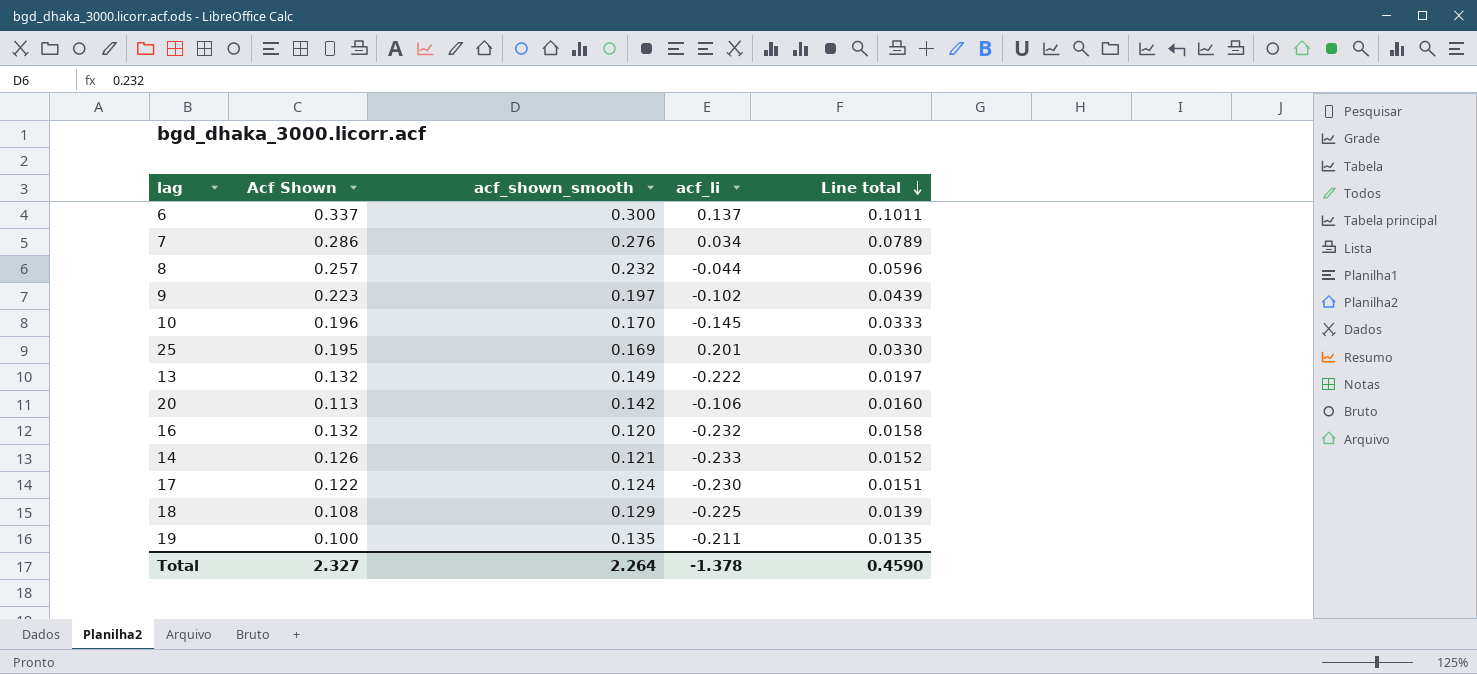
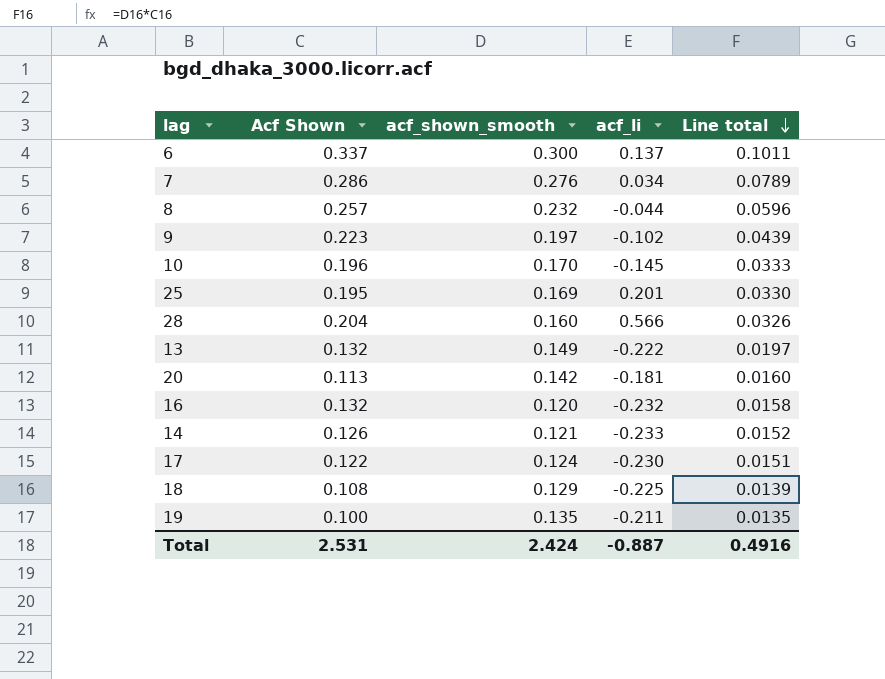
row 28: none -> 0.204 | 0.160 | 0.566 | 0.0326
20 | acf_li: -0.106 -> -0.181
Total | Acf Shown: 2.327 -> 2.531
Total | acf_shown_smooth: 2.264 -> 2.424
Total | acf_li: -1.378 -> -0.887
Total | Line total: 0.4590 -> 0.4916

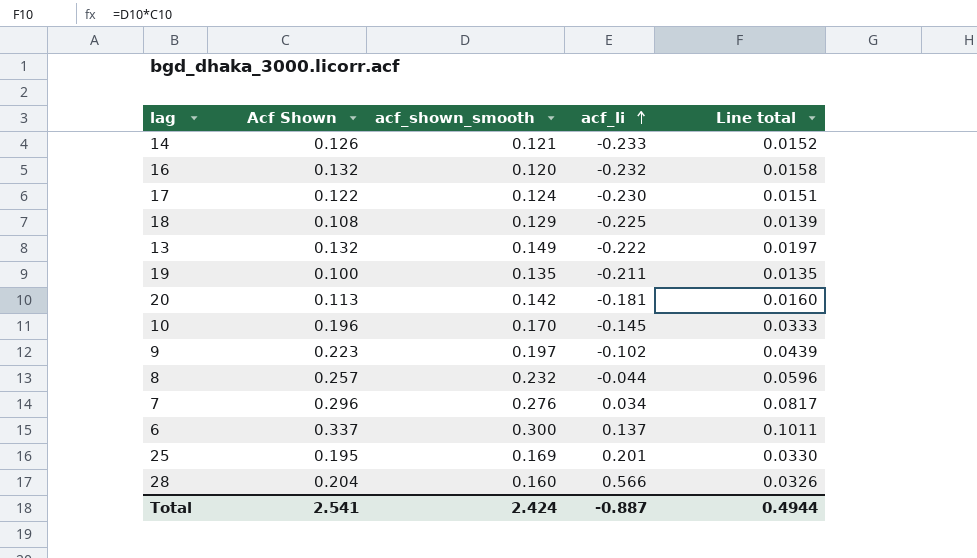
row order: Line total descending -> acf_li ascending
7 | Acf Shown: 0.286 -> 0.296
7 | Line total: 0.0789 -> 0.0817
Total | Acf Shown: 2.531 -> 2.541
Total | Line total: 0.4916 -> 0.4944

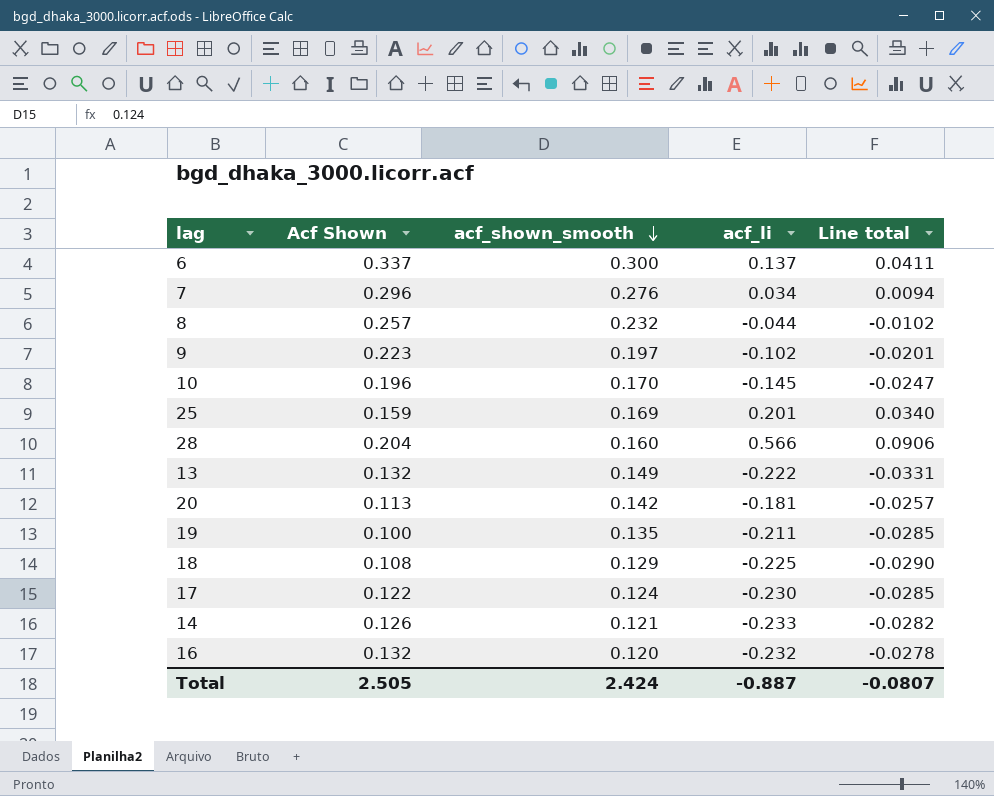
row order: acf_li ascending -> acf_shown_smooth descending
column Line total | formula: [Acf Shown] * [acf_shown_smooth] -> [acf_shown_smooth] * [acf_li]
25 | Acf Shown: 0.195 -> 0.159
Total | Acf Shown: 2.541 -> 2.505
Total | Line total: 0.4944 -> -0.0807

